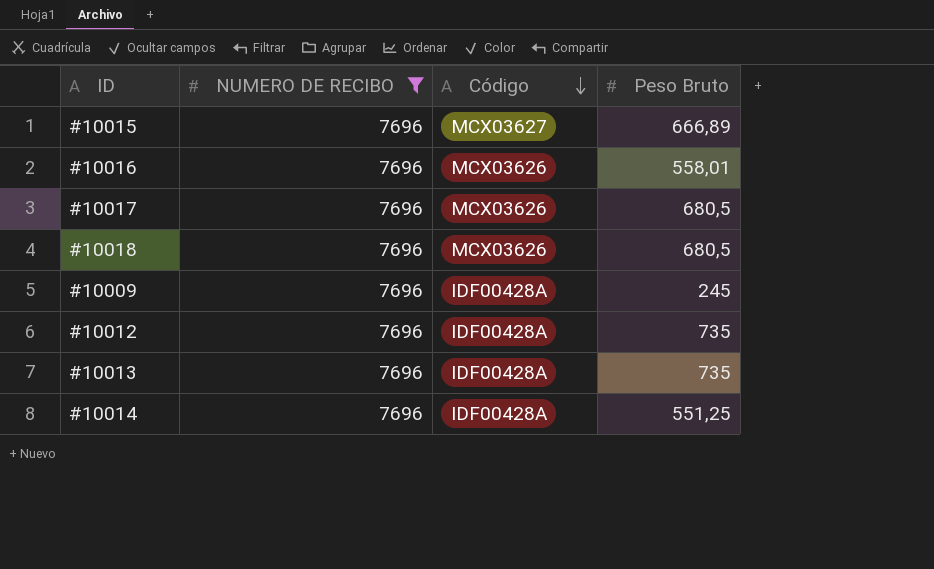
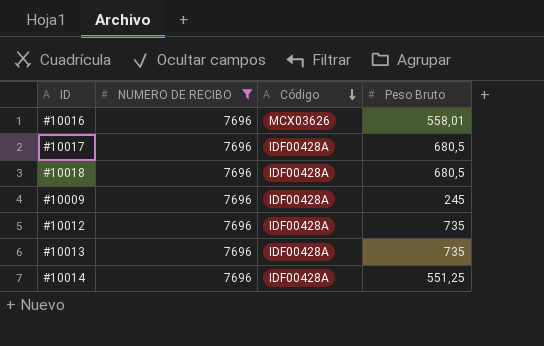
row #10015: 7696 | MCX03627 | 666,89 -> none
#10017 | Código: MCX03626 -> IDF00428A
#10018 | Código: MCX03626 -> IDF00428A

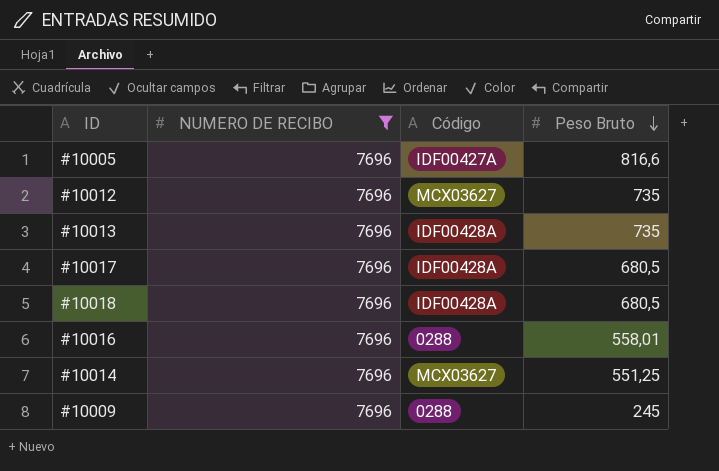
row order: Código descending -> Peso Bruto descending
row #10005: none -> 7696 | IDF00427A | 816,6
#10012 | Código: IDF00428A -> MCX03627
#10016 | Código: MCX03626 -> 0288
#10014 | Código: IDF00428A -> MCX03627
#10009 | Código: IDF00428A -> 0288

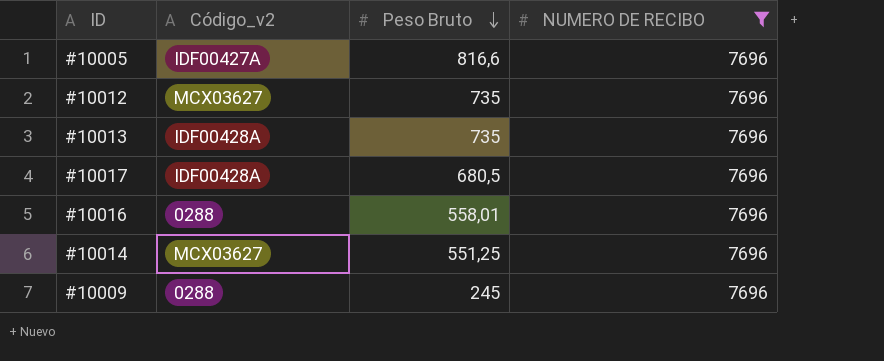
column name: Código -> Código_v2
column NUMERO DE RECIBO | position: 2 -> 4
row #10018: 7696 | IDF00428A | 680,5 -> none

